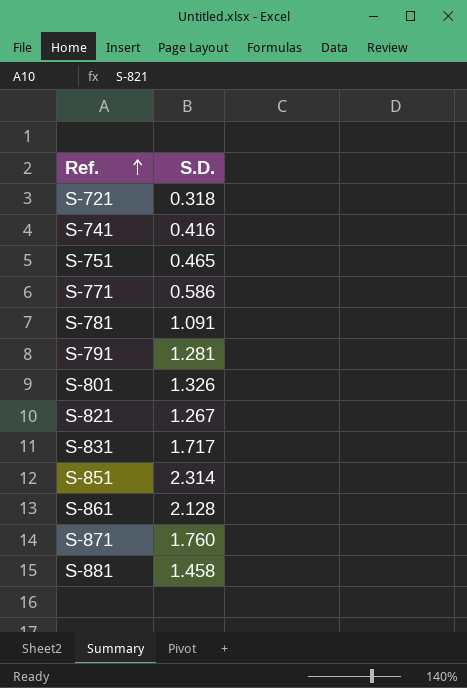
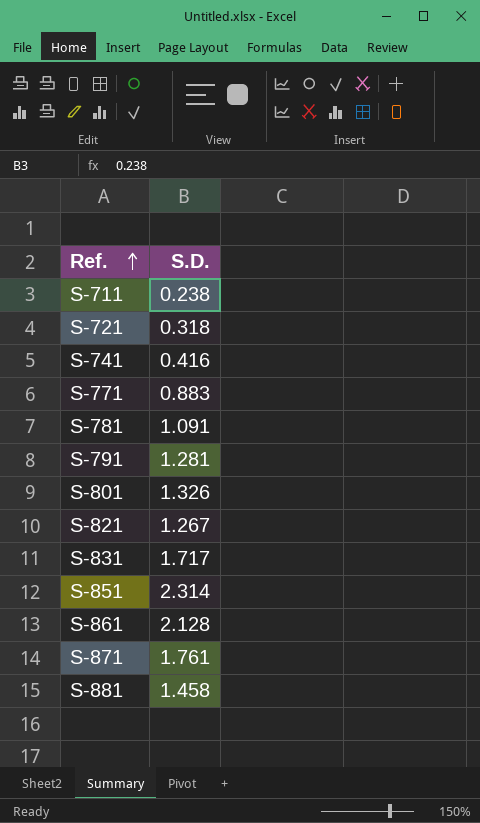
row S-751: 0.465 -> none
row S-711: none -> 0.238
S-771 | S.D.: 0.586 -> 0.883
S-871 | S.D.: 1.760 -> 1.761

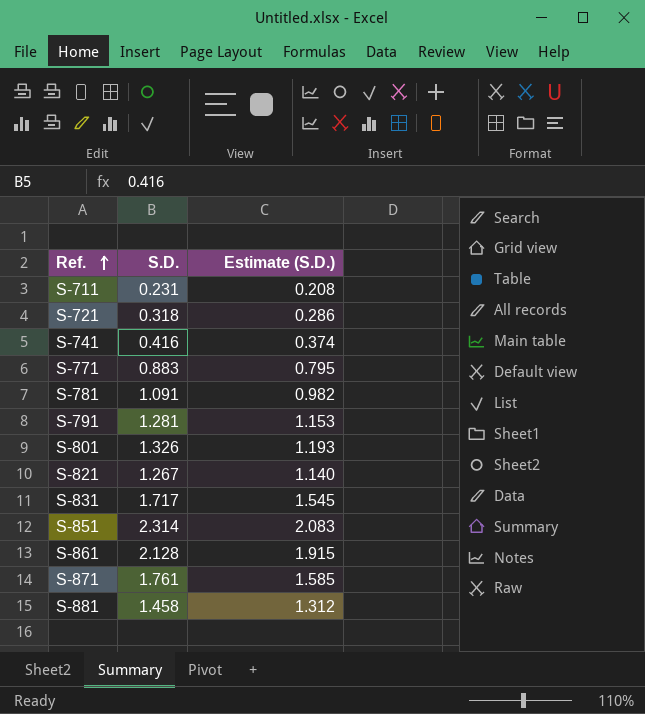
column Estimate (S.D.) | formula: none -> [S.D.] * 0.9
S-711 | S.D.: 0.238 -> 0.231

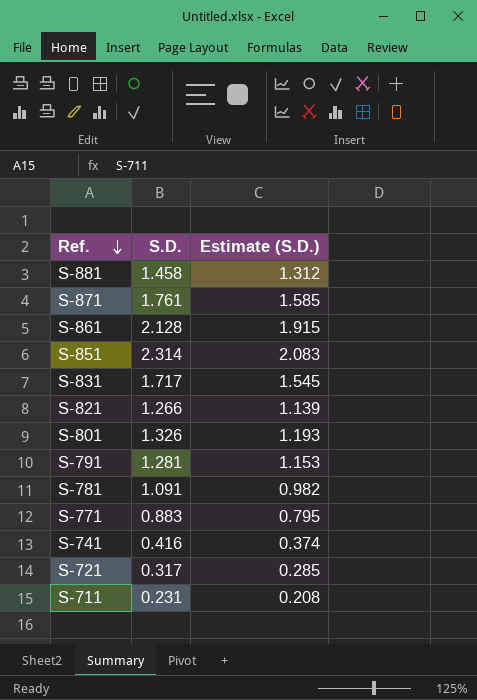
row order: Ref. ascending -> Ref. descending
S-821 | S.D.: 1.267 -> 1.266
S-821 | Estimate (S.D.): 1.140 -> 1.139
S-721 | S.D.: 0.318 -> 0.317
S-721 | Estimate (S.D.): 0.286 -> 0.285

